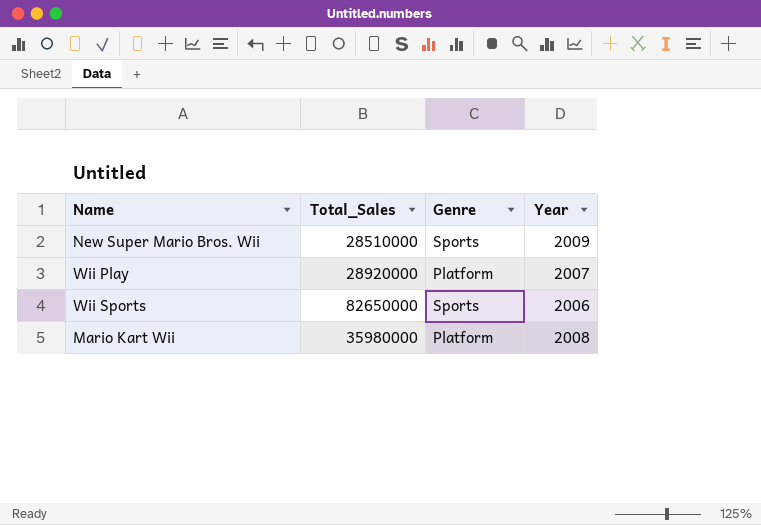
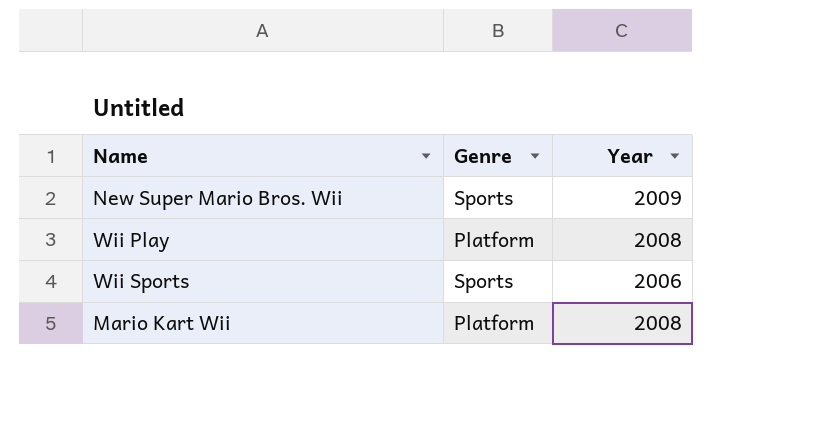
column Total_Sales | position: 2 -> none
Wii Play | Year: 2007 -> 2008

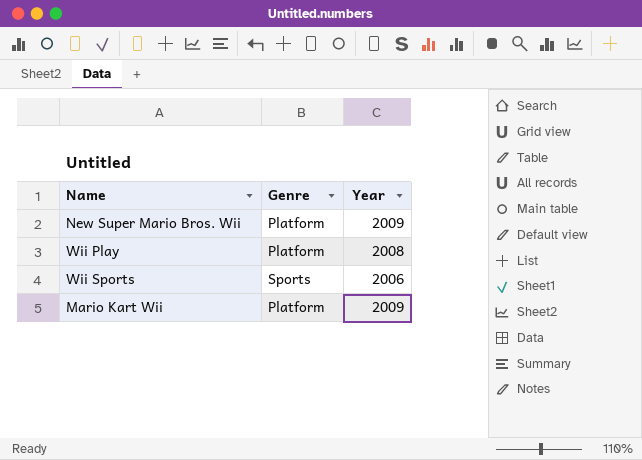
New Super Mario Bros. Wii | Genre: Sports -> Platform
Mario Kart Wii | Year: 2008 -> 2009

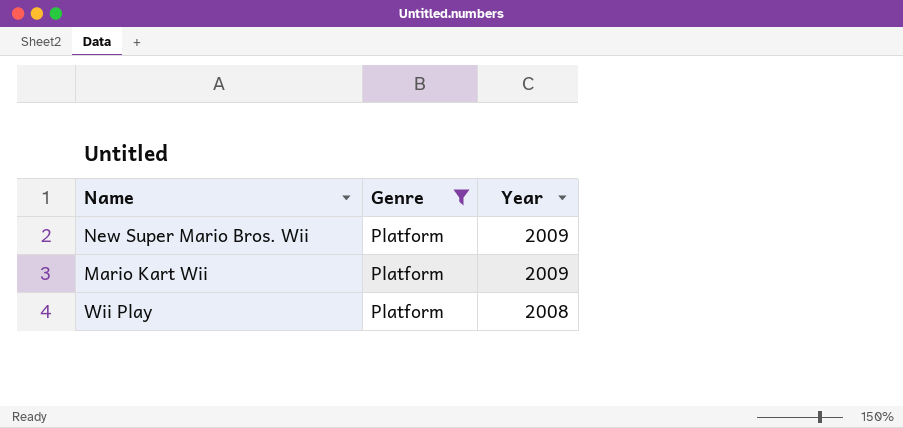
filter: none -> Genre = Platform
row order: none -> Year descending

